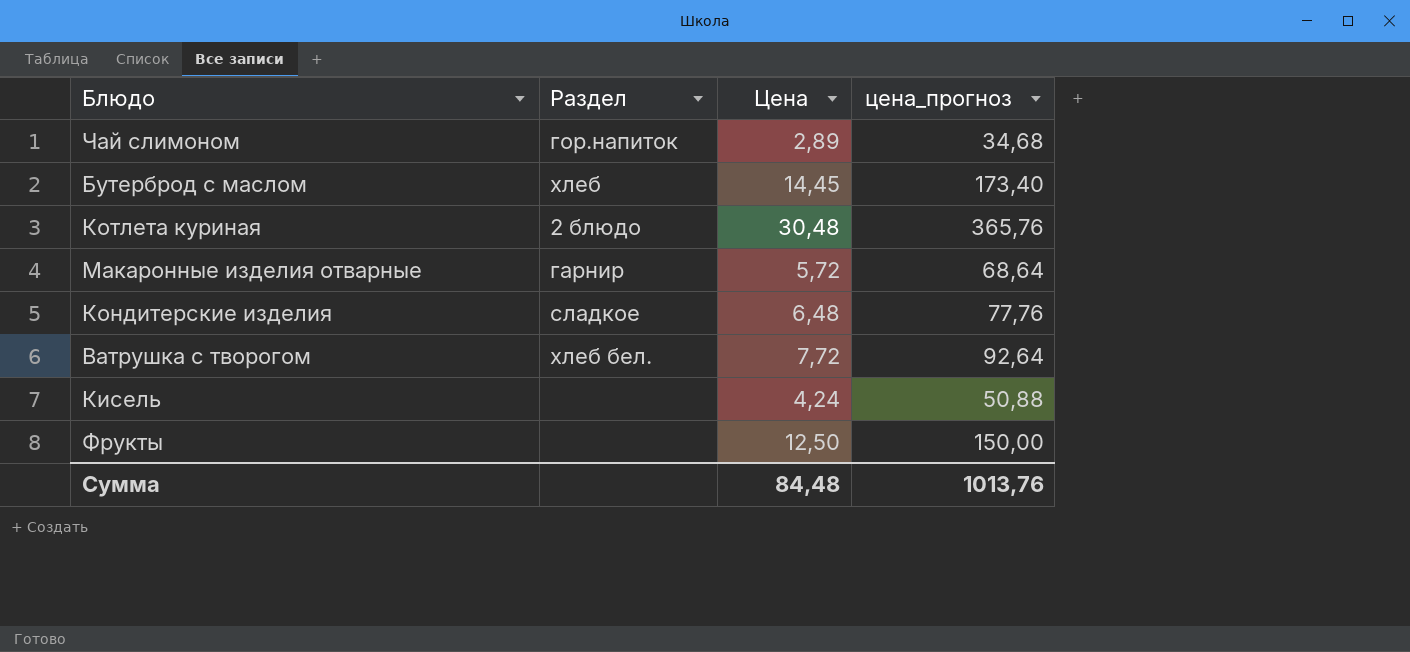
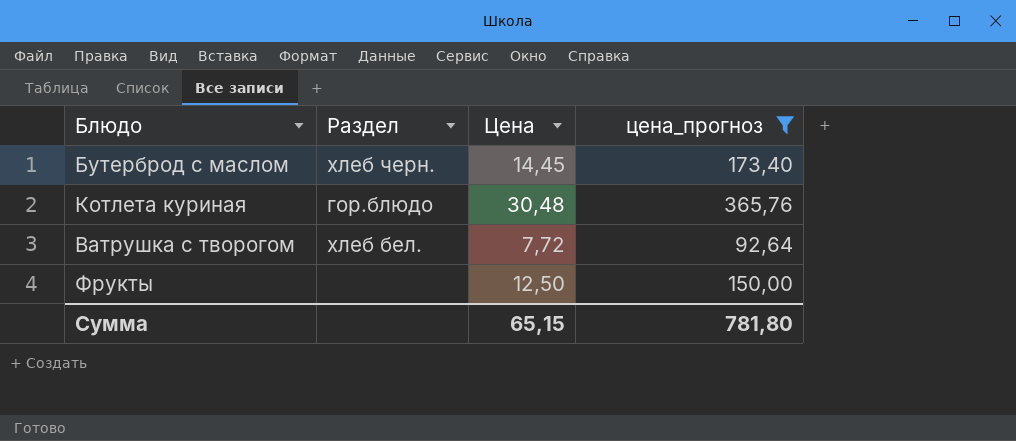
filter: none -> цена_прогноз >= 92,64
Бутерброд с маслом | Раздел: хлеб -> хлеб черн.
Котлета куриная | Раздел: 2 блюдо -> гор.блюдо
Сумма | Цена: 84,48 -> 65,15
Сумма | цена_прогноз: 1013,76 -> 781,80

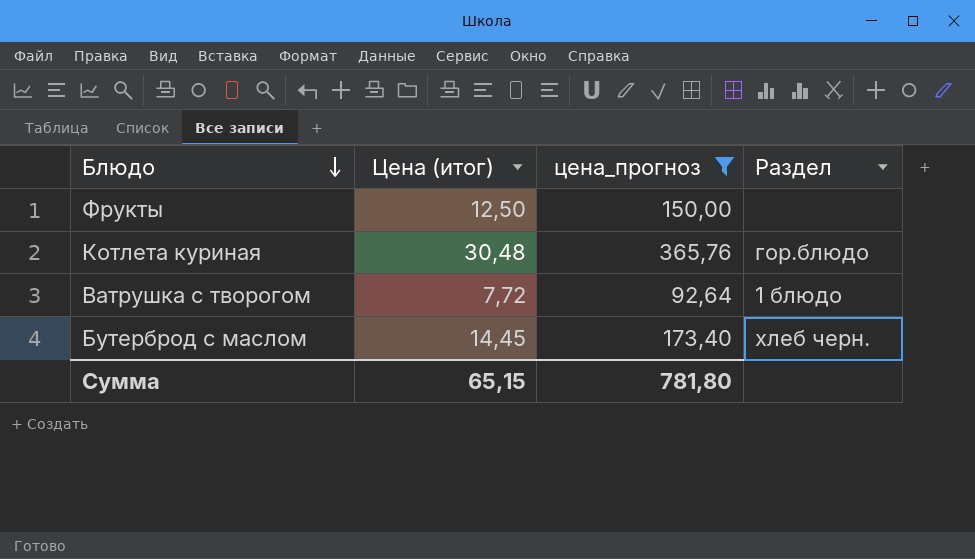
row order: none -> Блюдо descending
column name: Цена -> Цена (итог)
column Раздел | position: 2 -> 4
Ватрушка с творогом | Раздел: хлеб бел. -> 1 блюдо

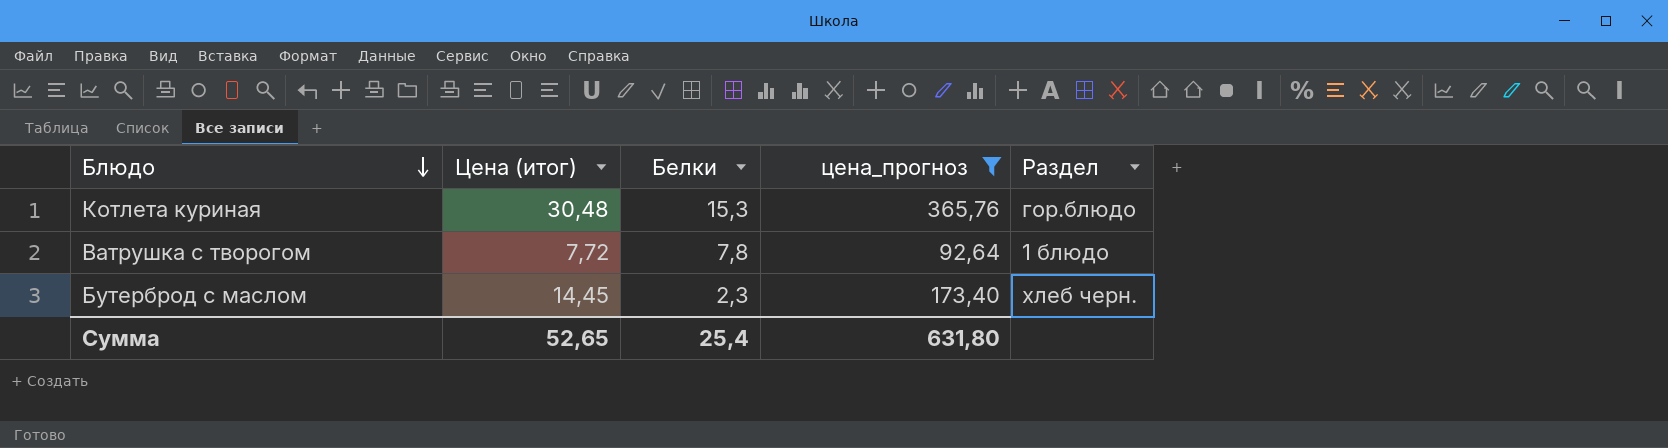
column Белки | position: none -> 3
row Фрукты: 12,50 | 150,00 | none -> none
Сумма | Цена (итог): 65,15 -> 52,65
Сумма | цена_прогноз: 781,80 -> 631,80

